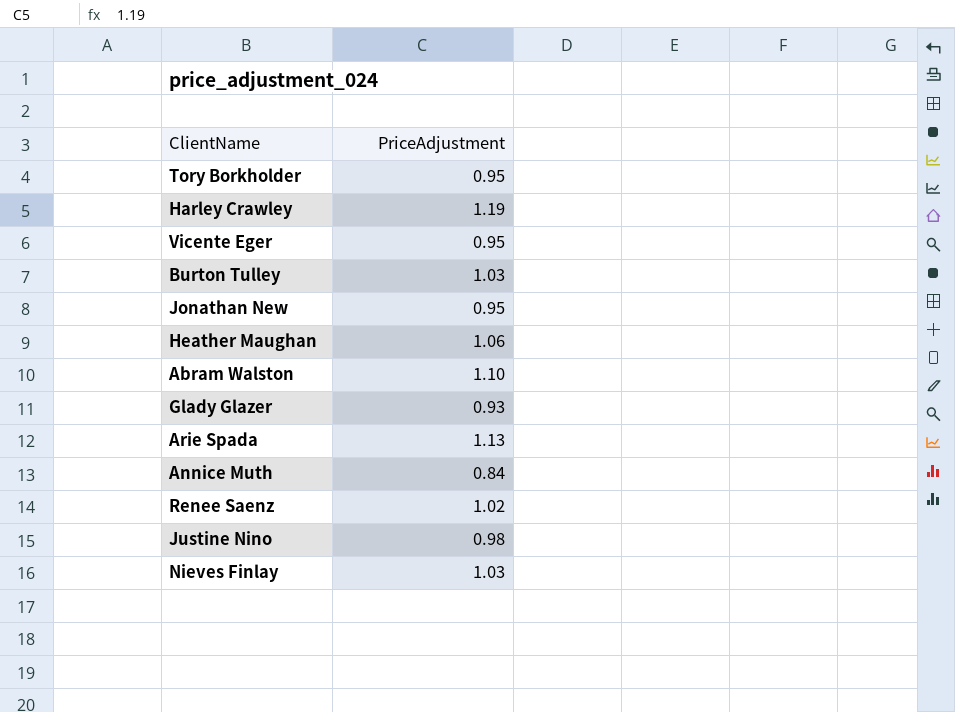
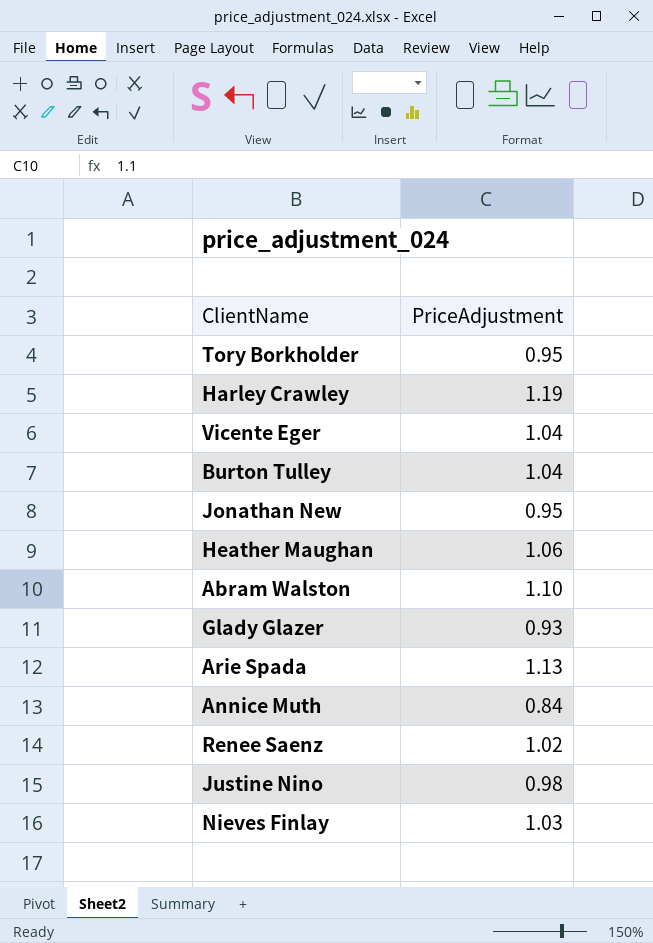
Vicente Eger | PriceAdjustment: 0.95 -> 1.04
Burton Tulley | PriceAdjustment: 1.03 -> 1.04

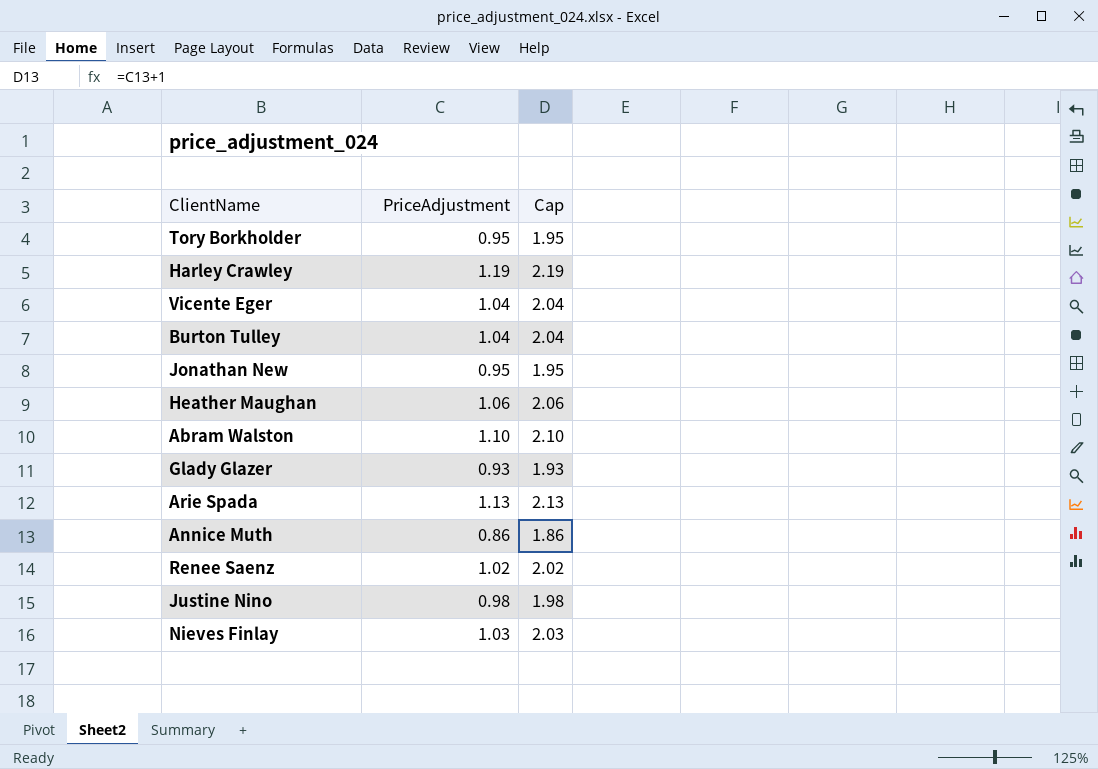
column Cap | formula: none -> [PriceAdjustment] + 1
Annice Muth | PriceAdjustment: 0.84 -> 0.86

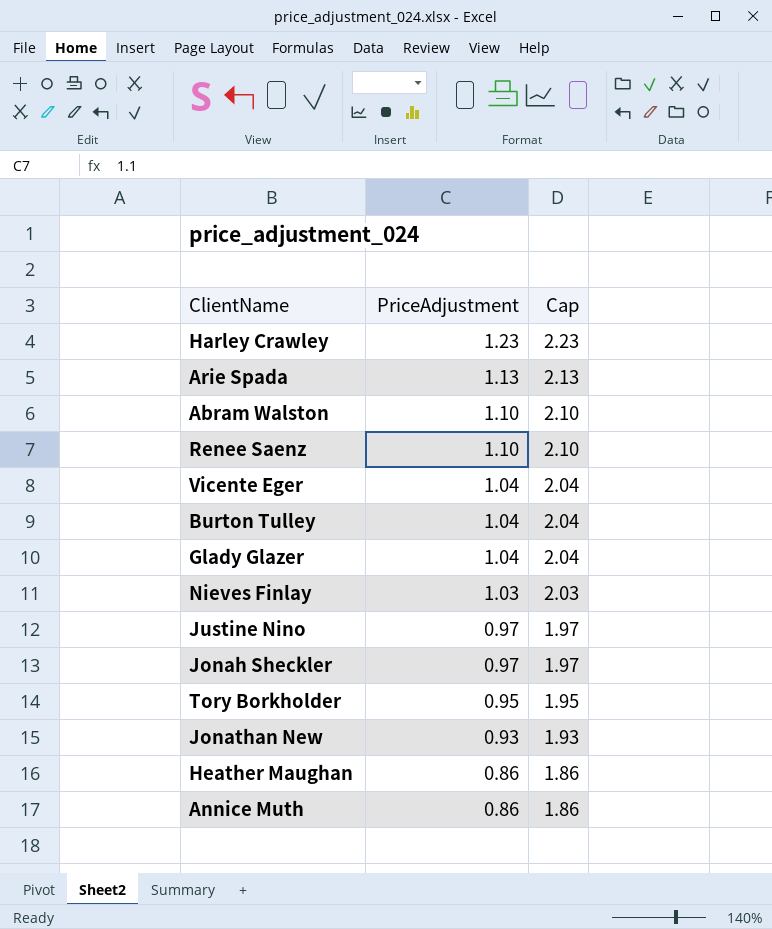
row order: none -> PriceAdjustment descending
Harley Crawley | PriceAdjustment: 1.19 -> 1.23
Harley Crawley | Cap: 2.19 -> 2.23
Renee Saenz | PriceAdjustment: 1.02 -> 1.10
Renee Saenz | Cap: 2.02 -> 2.10
Glady Glazer | PriceAdjustment: 0.93 -> 1.04
Glady Glazer | Cap: 1.93 -> 2.04
Justine Nino | PriceAdjustment: 0.98 -> 0.97
Justine Nino | Cap: 1.98 -> 1.97
row Jonah Sheckler: none -> 0.97 | 1.97
Jonathan New | PriceAdjustment: 0.95 -> 0.93
Jonathan New | Cap: 1.95 -> 1.93
Heather Maughan | PriceAdjustment: 1.06 -> 0.86
Heather Maughan | Cap: 2.06 -> 1.86

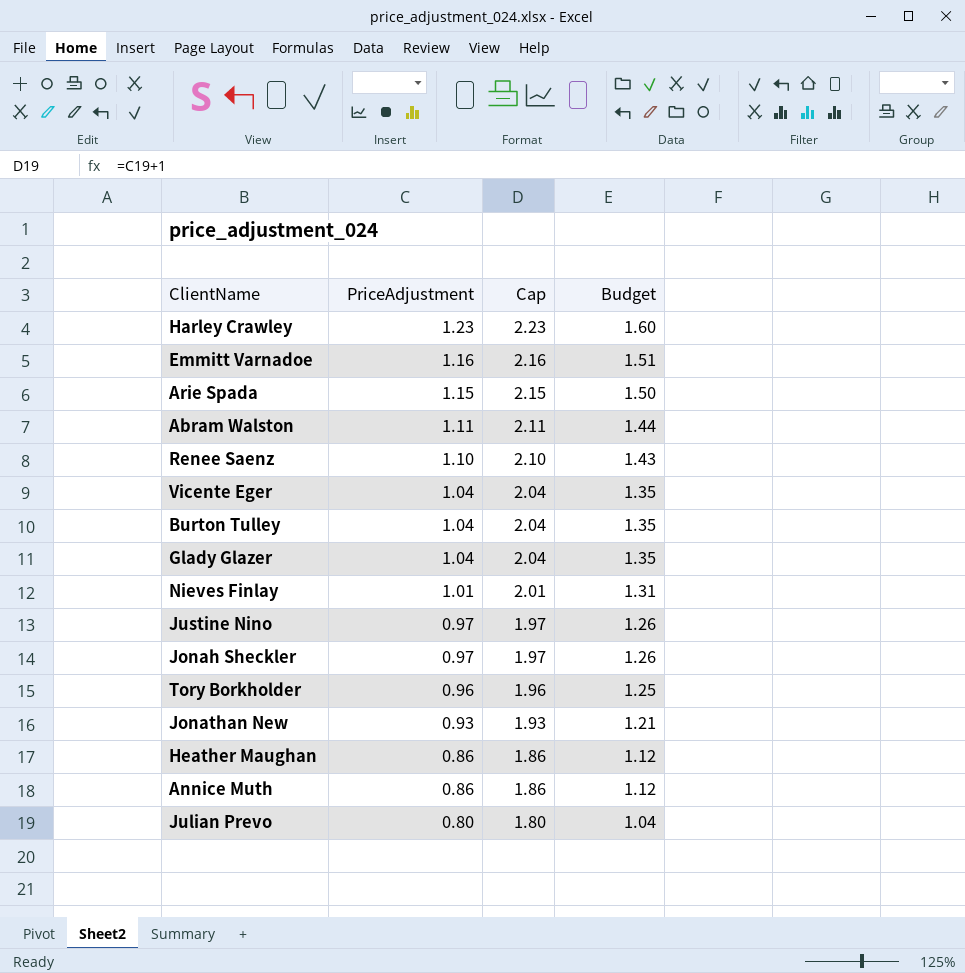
column Budget | formula: none -> [PriceAdjustment] * 1.3
row Emmitt Varnadoe: none -> 1.16 | 2.16 | 1.51
Arie Spada | PriceAdjustment: 1.13 -> 1.15
Arie Spada | Cap: 2.13 -> 2.15
Abram Walston | PriceAdjustment: 1.10 -> 1.11
Abram Walston | Cap: 2.10 -> 2.11
Nieves Finlay | PriceAdjustment: 1.03 -> 1.01
Nieves Finlay | Cap: 2.03 -> 2.01
Tory Borkholder | PriceAdjustment: 0.95 -> 0.96
Tory Borkholder | Cap: 1.95 -> 1.96
row Julian Prevo: none -> 0.80 | 1.80 | 1.04

